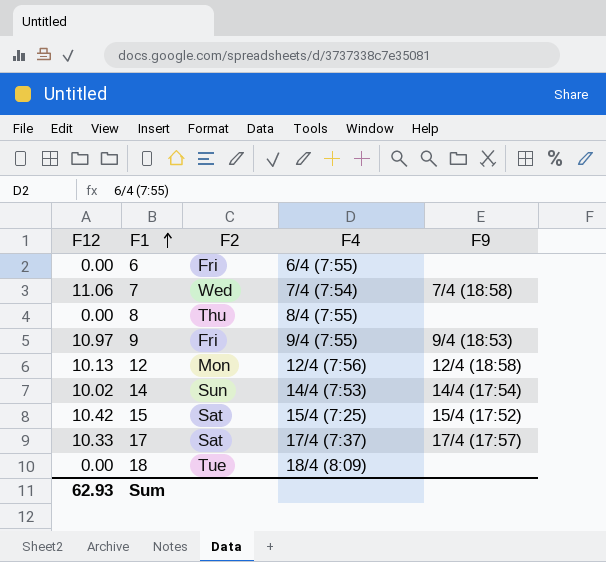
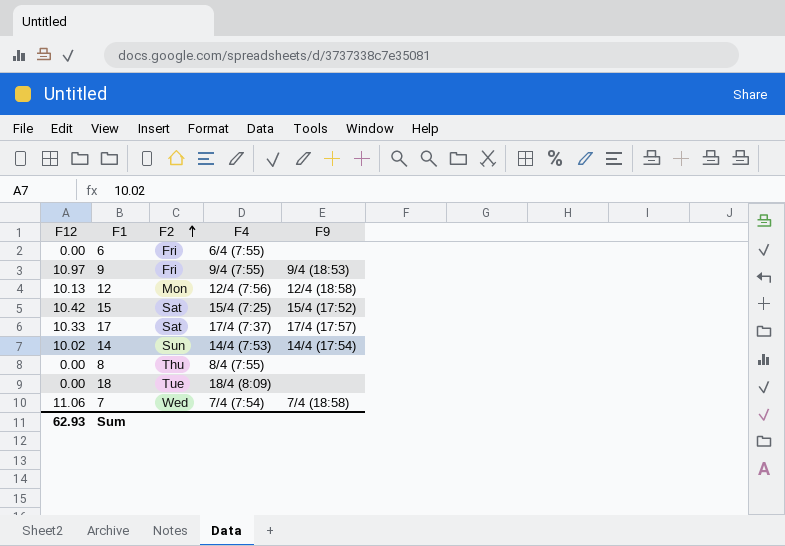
row order: F1 ascending -> F2 ascending

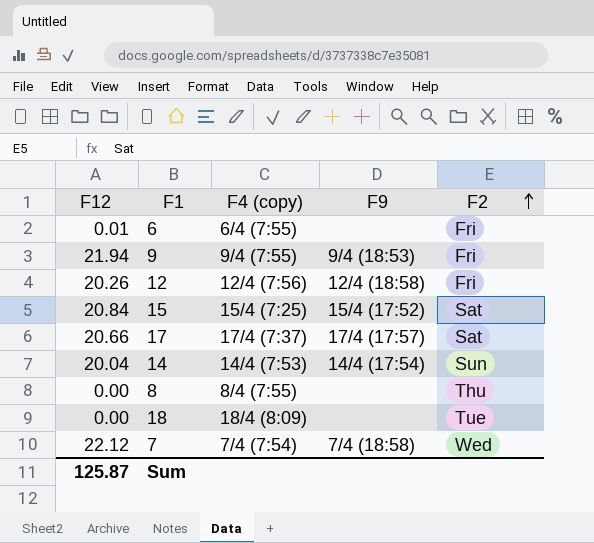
column name: F4 -> F4 (copy)
column F2 | position: 3 -> 5
6 | F12: 0.00 -> 0.01
9 | F12: 10.97 -> 21.94
12 | F12: 10.13 -> 20.26
12 | F2: Mon -> Fri
15 | F12: 10.42 -> 20.84
17 | F12: 10.33 -> 20.66
14 | F12: 10.02 -> 20.04
7 | F12: 11.06 -> 22.12
Sum | F12: 62.93 -> 125.87

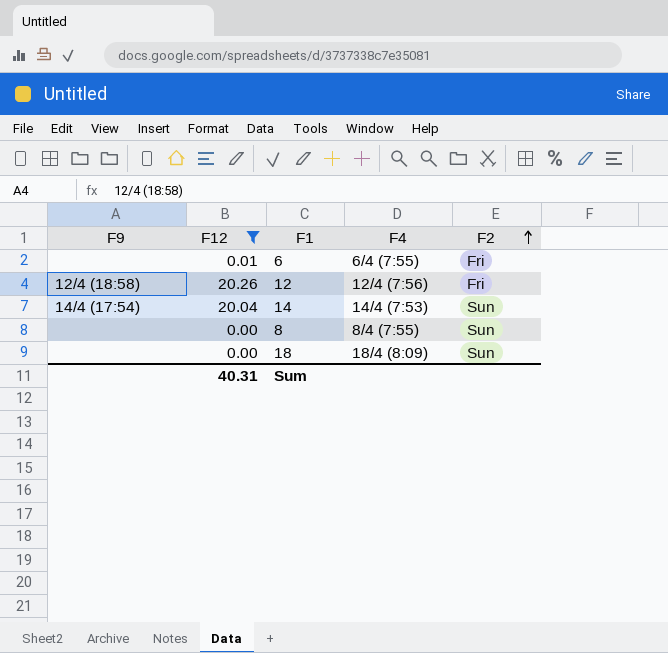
filter: none -> F12 <= 20.26
column F9 | position: 4 -> 1
column name: F4 (copy) -> F4
8 | F2: Thu -> Sun
18 | F2: Tue -> Sun
Sum | F12: 125.87 -> 40.31

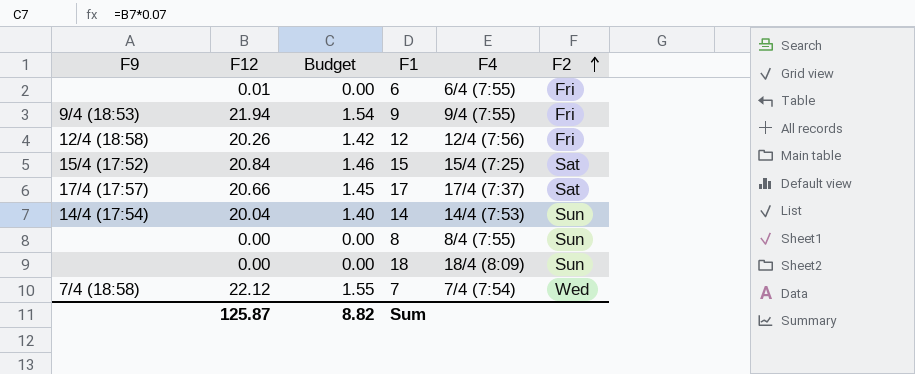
filter: F12 <= 20.26 -> none
column Budget | formula: none -> [F12] * 0.07
Sum | F12: 40.31 -> 125.87

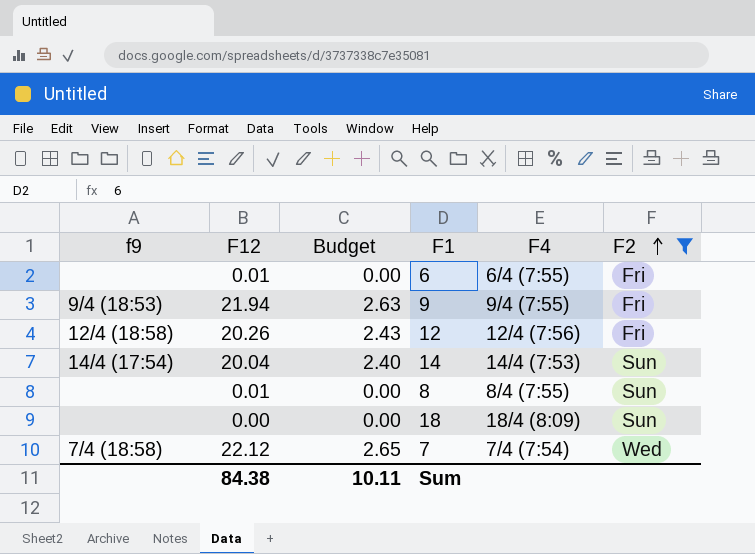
filter: none -> F2 != Sat
column name: F9 -> f9
column Budget | formula: [F12] * 0.07 -> [F12] * 0.12
8 | F12: 0.00 -> 0.01
Sum | F12: 125.87 -> 84.38
Sum | Budget: 8.82 -> 10.11

